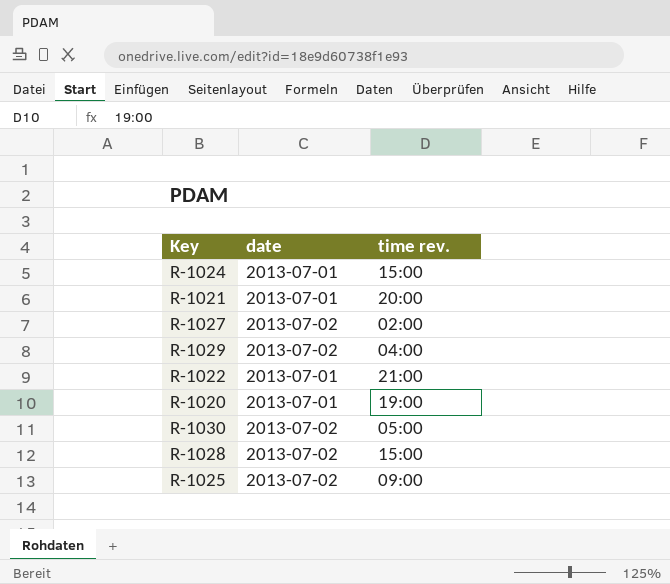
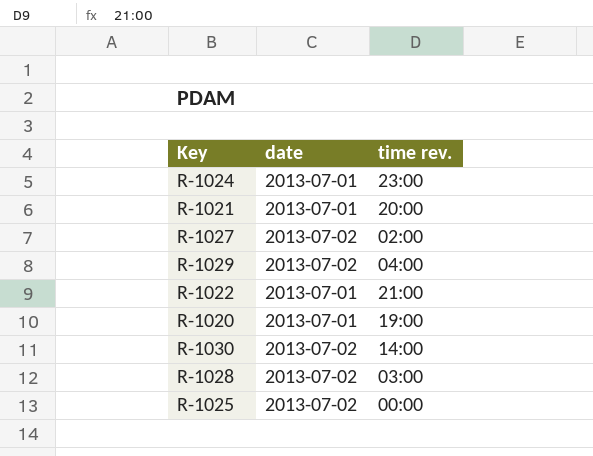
R-1024 | time rev.: 15:00 -> 23:00
R-1030 | time rev.: 05:00 -> 14:00
R-1028 | time rev.: 15:00 -> 03:00
R-1025 | time rev.: 09:00 -> 00:00

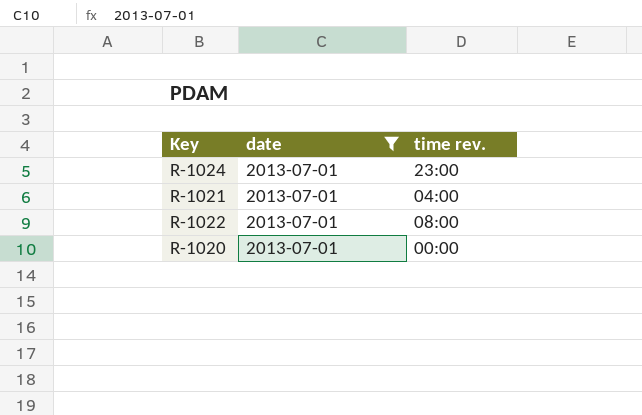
filter: none -> date = 2013-07-01
R-1021 | time rev.: 20:00 -> 04:00
R-1022 | time rev.: 21:00 -> 08:00
R-1020 | time rev.: 19:00 -> 00:00

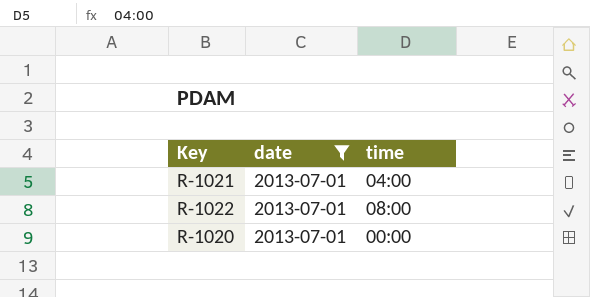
column name: time rev. -> time
row R-1024: 2013-07-01 | 23:00 -> none

